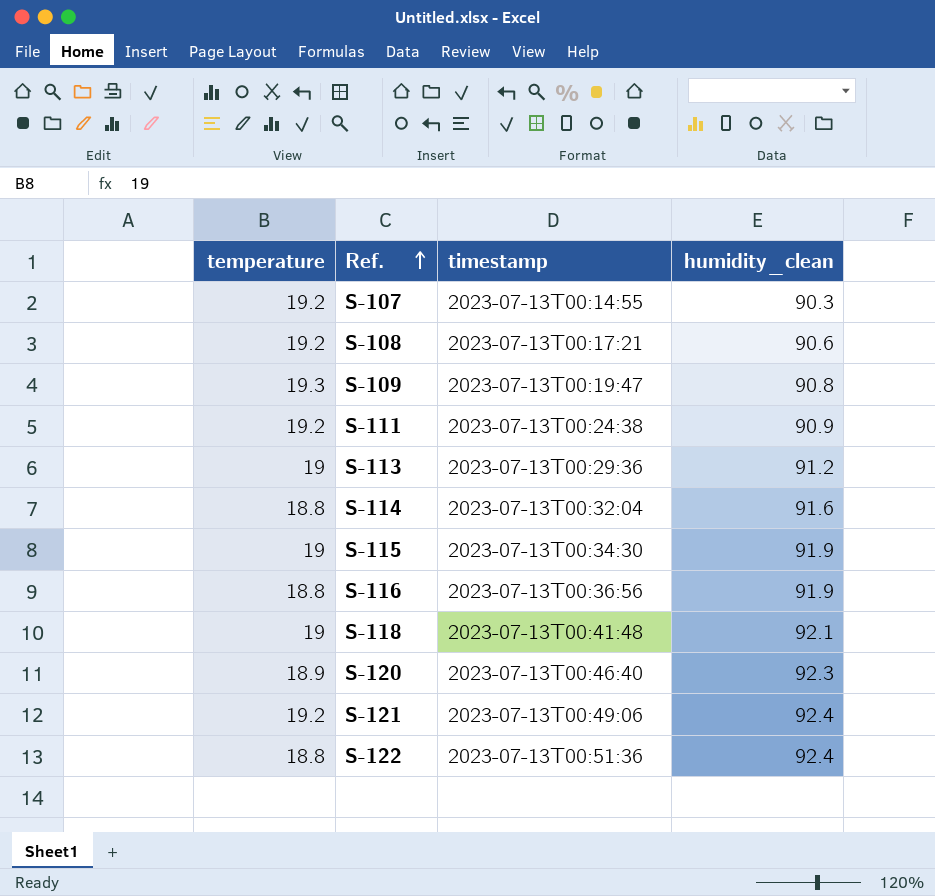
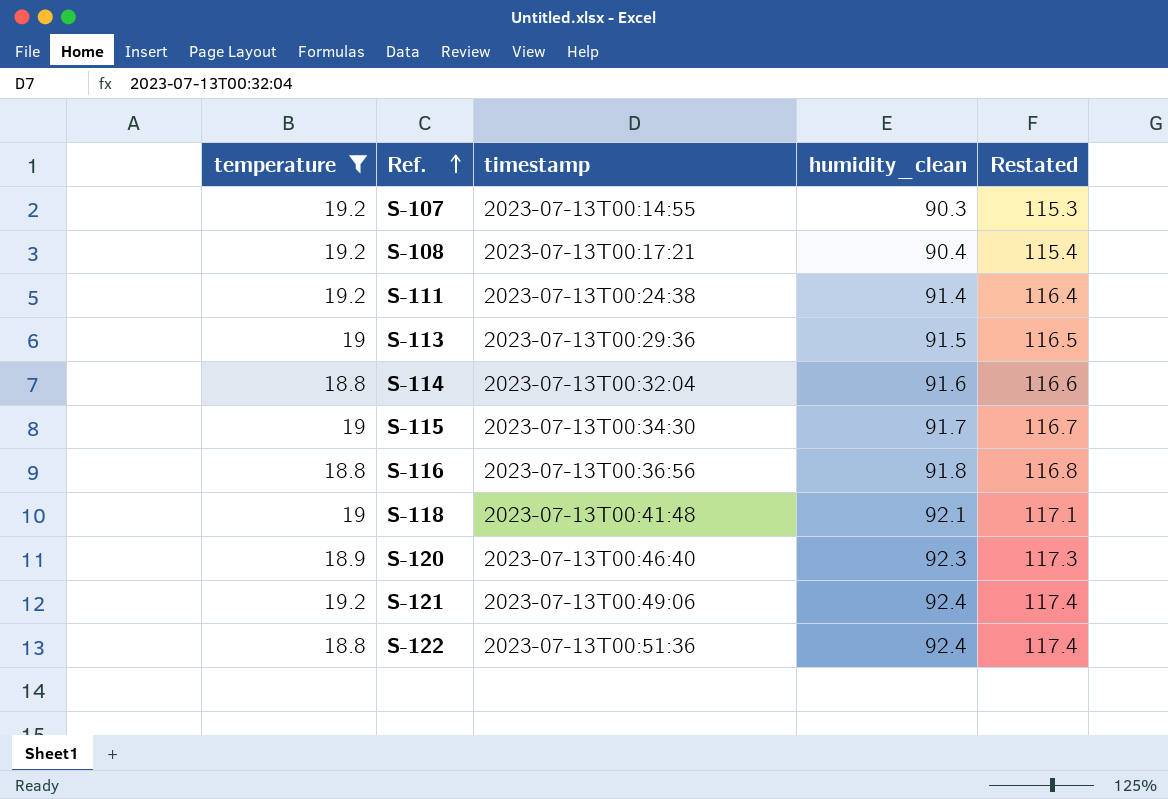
filter: none -> temperature != 19.3
column Restated | formula: none -> [humidity_clean] + 25
S-108 | humidity_clean: 90.6 -> 90.4
S-111 | humidity_clean: 90.9 -> 91.4
S-113 | humidity_clean: 91.2 -> 91.5
S-115 | humidity_clean: 91.9 -> 91.7
S-116 | humidity_clean: 91.9 -> 91.8

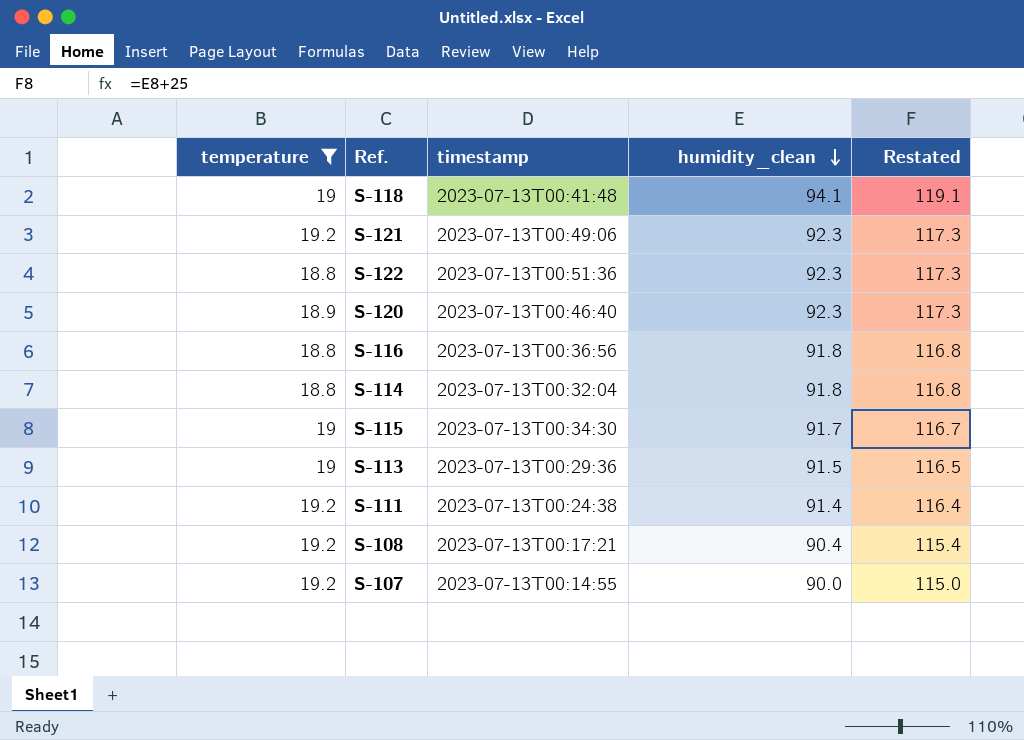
row order: Ref. ascending -> humidity_clean descending
S-118 | humidity_clean: 92.1 -> 94.1
S-118 | Restated: 117.1 -> 119.1
S-121 | humidity_clean: 92.4 -> 92.3
S-121 | Restated: 117.4 -> 117.3
S-122 | humidity_clean: 92.4 -> 92.3
S-122 | Restated: 117.4 -> 117.3
S-114 | humidity_clean: 91.6 -> 91.8
S-114 | Restated: 116.6 -> 116.8
S-107 | humidity_clean: 90.3 -> 90.0
S-107 | Restated: 115.3 -> 115.0

